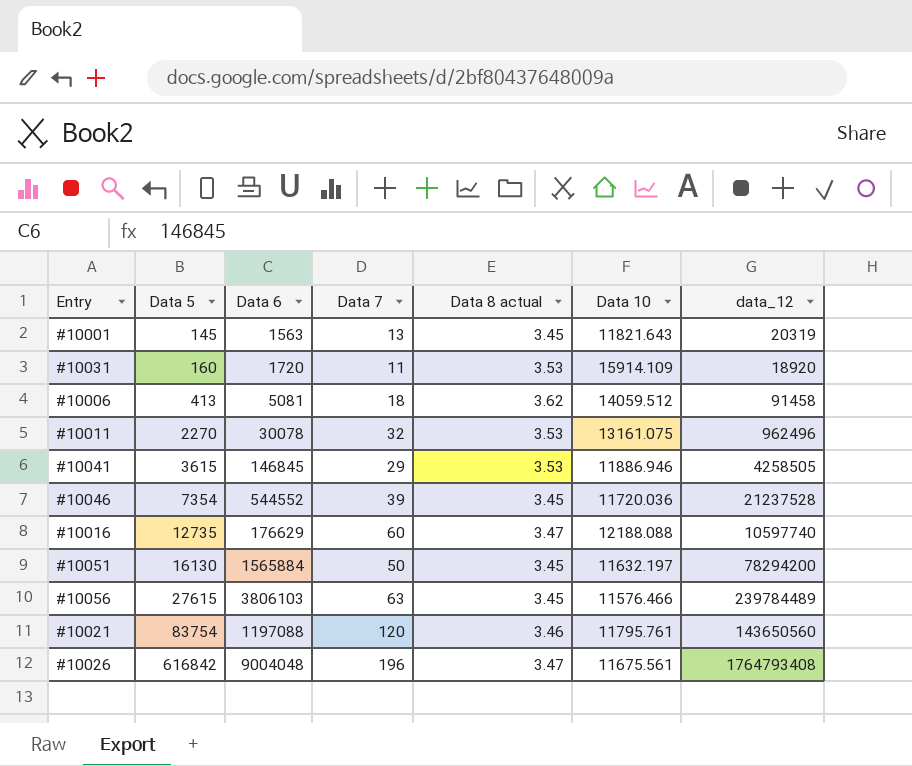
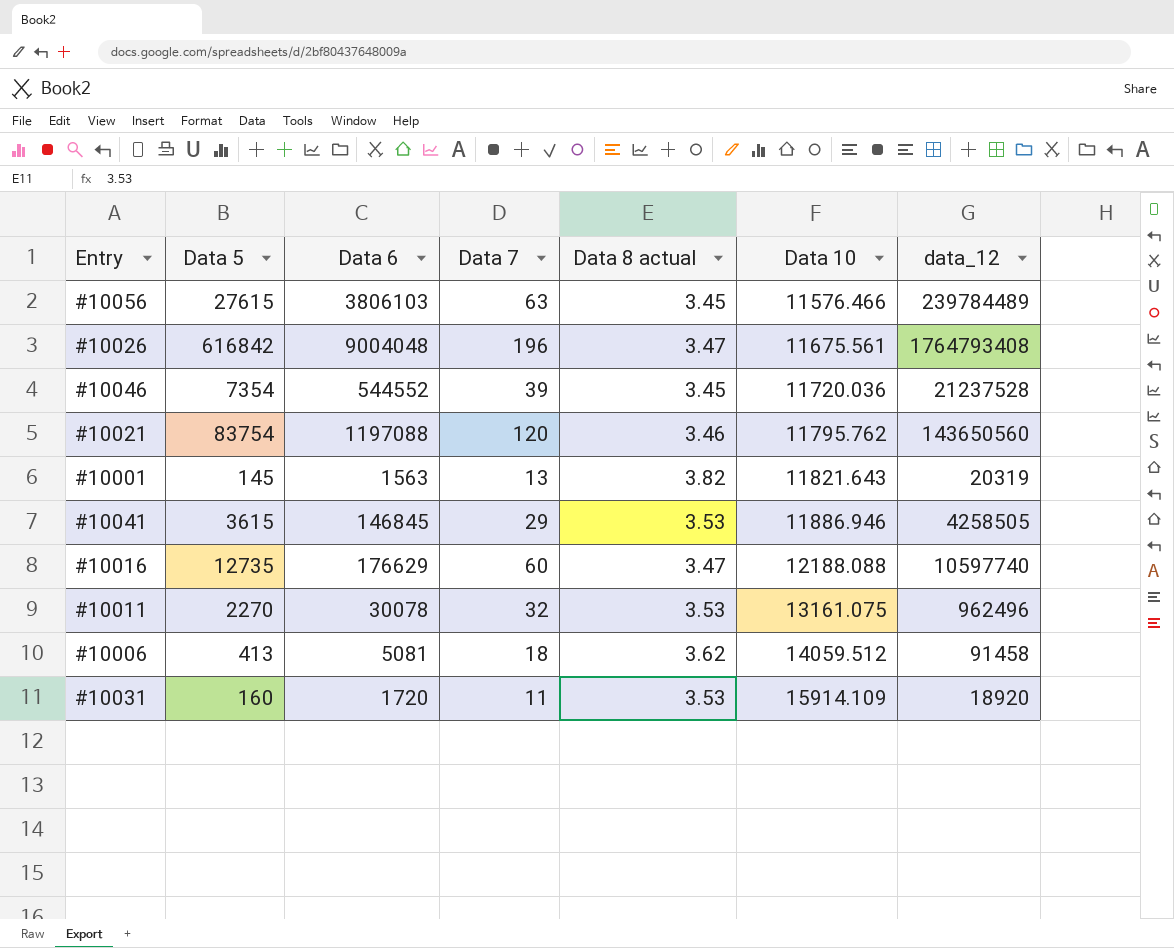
row order: Data 5 ascending -> Data 10 ascending
row #10051: 16130 | 1565884 | 50 | 3.45 | 11632.197 | 78294200 -> none
#10021 | Data 10: 11795.761 -> 11795.762
#10001 | Data 8 actual: 3.45 -> 3.82

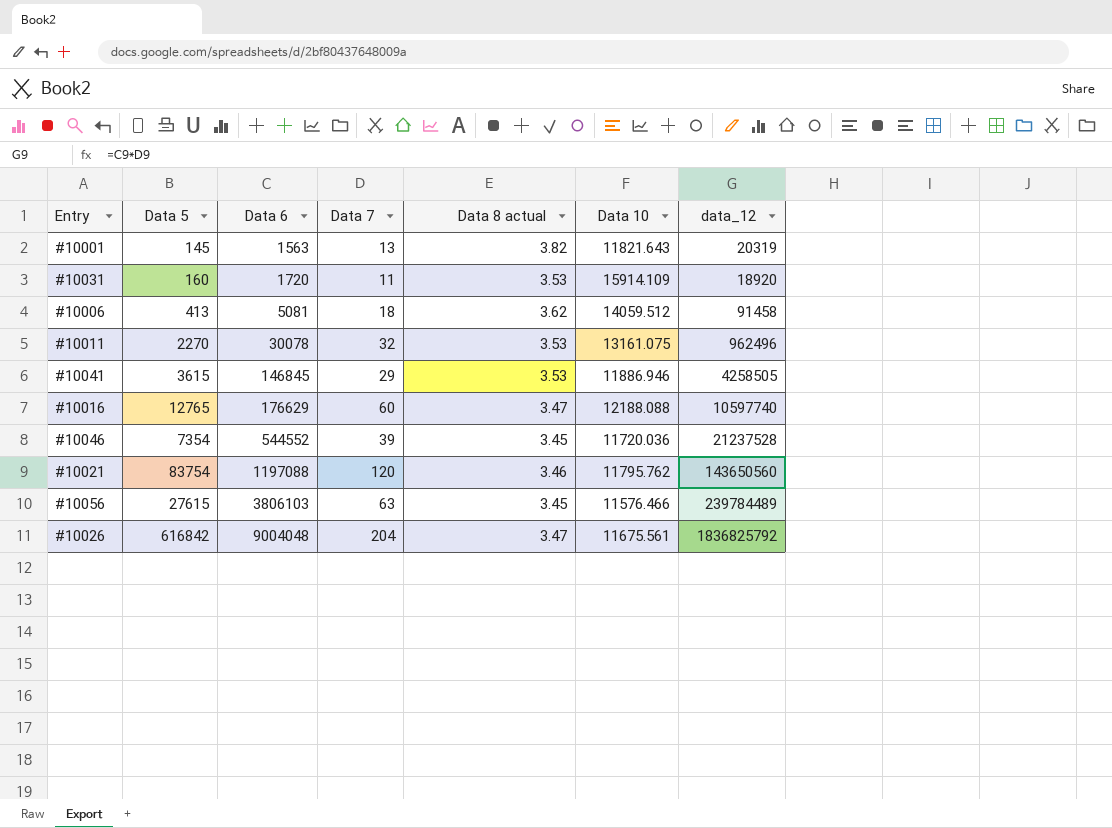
row order: Data 10 ascending -> Data 6 ascending
#10016 | Data 5: 12735 -> 12765
#10026 | Data 7: 196 -> 204
#10026 | data_12: 1764793408 -> 1836825792

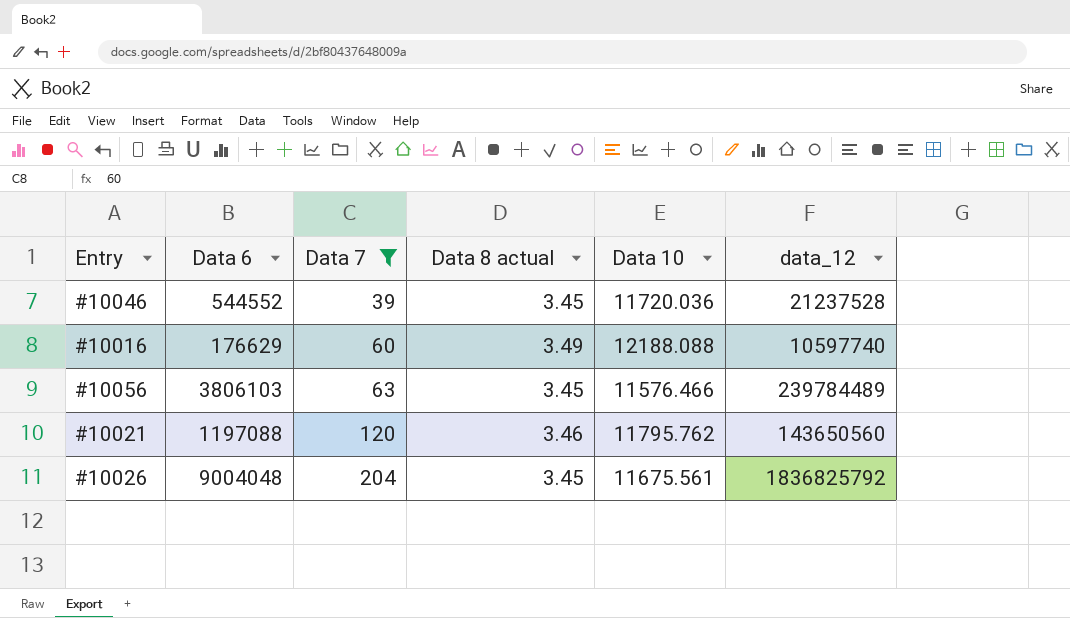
filter: none -> Data 7 >= 39
row order: Data 6 ascending -> Data 7 ascending
column Data 5 | position: 2 -> none
#10016 | Data 8 actual: 3.47 -> 3.49
#10026 | Data 8 actual: 3.47 -> 3.45

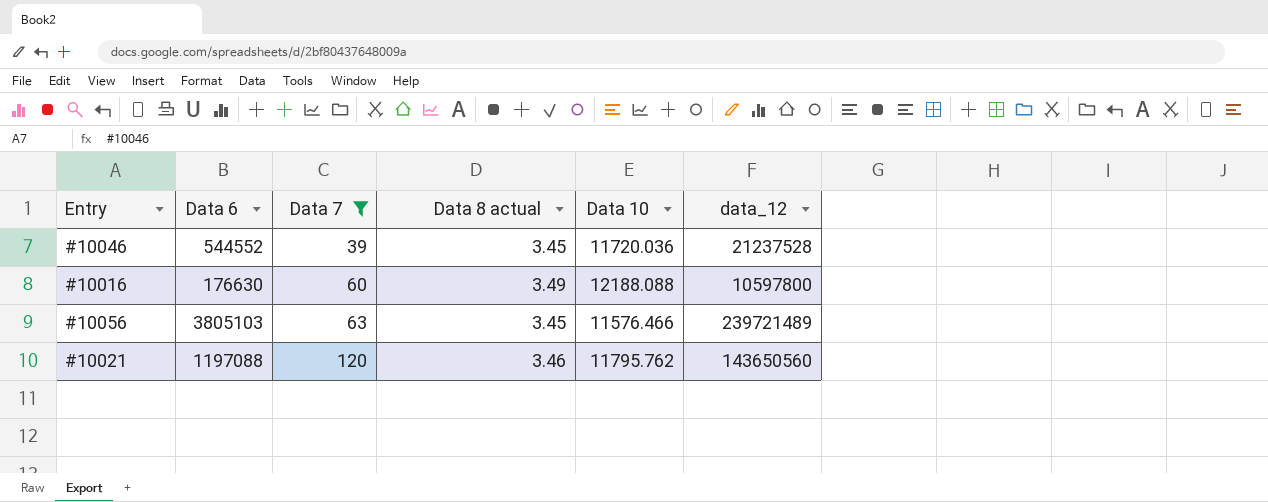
row #10026: 9004048 | 204 | 3.45 | 11675.561 | 1836825792 -> none
#10016 | Data 6: 176629 -> 176630
#10016 | data_12: 10597740 -> 10597800
#10056 | Data 6: 3806103 -> 3805103
#10056 | data_12: 239784489 -> 239721489

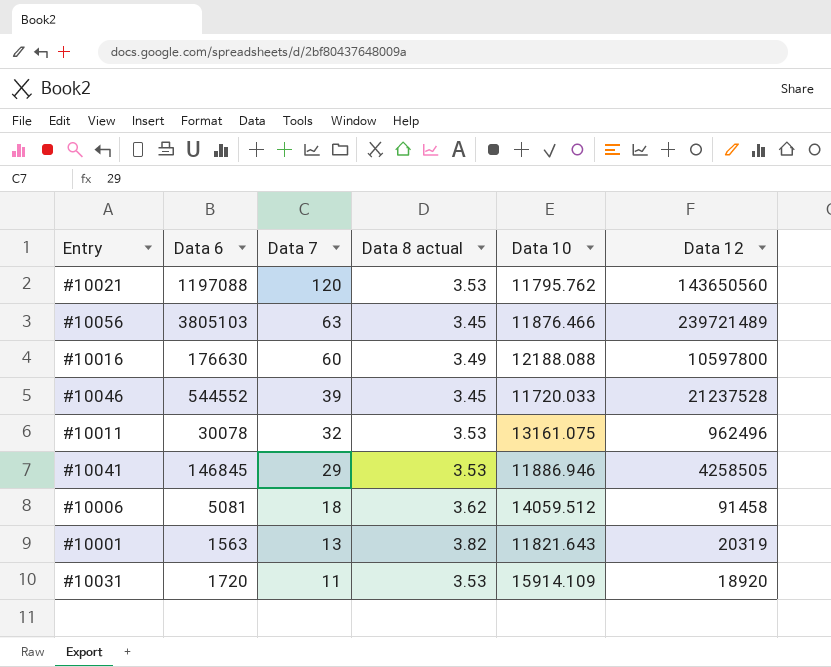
filter: Data 7 >= 39 -> none
row order: Data 7 ascending -> Data 7 descending
column name: data_12 -> Data 12
#10021 | Data 8 actual: 3.46 -> 3.53
#10056 | Data 10: 11576.466 -> 11876.466
#10046 | Data 10: 11720.036 -> 11720.033

